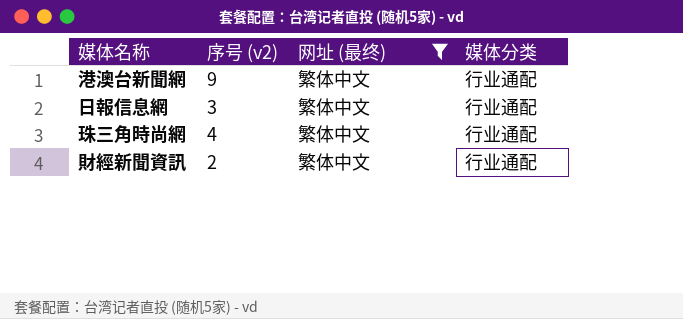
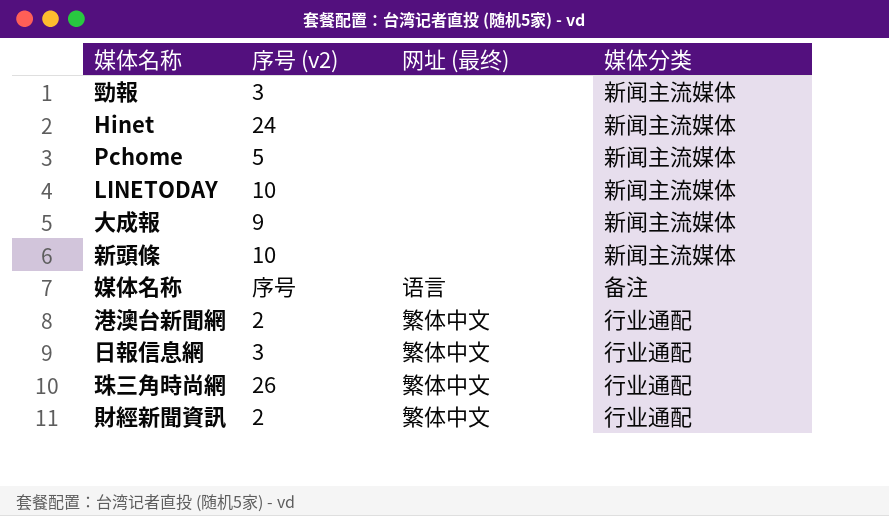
filter: 网址 (最终) = 繁体中文 -> none
港澳台新聞網 | 序号 (v2): 9 -> 2
珠三角時尚網 | 序号 (v2): 4 -> 26

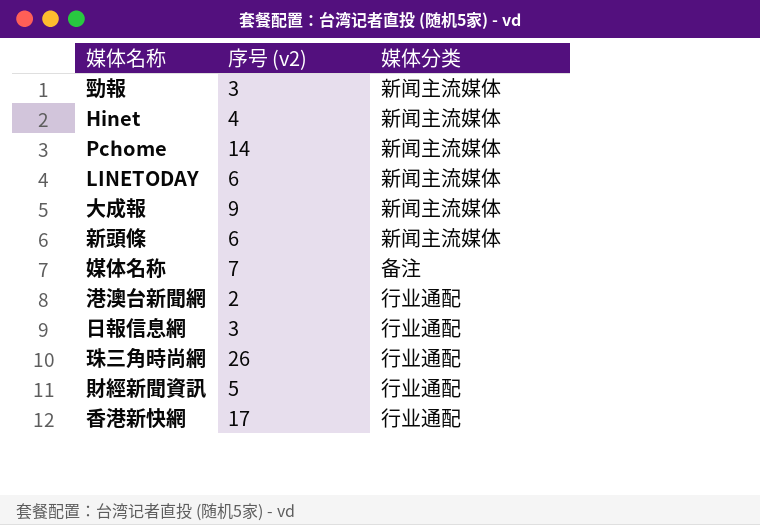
column 网址 (最终) | position: 3 -> none
Hinet | 序号 (v2): 24 -> 4
Pchome | 序号 (v2): 5 -> 14
LINETODAY | 序号 (v2): 10 -> 6
新頭條 | 序号 (v2): 10 -> 6
媒体名称 | 序号 (v2): 序号 -> 7
財經新聞資訊 | 序号 (v2): 2 -> 5
row 香港新快網: none -> 17 | 行业通配

